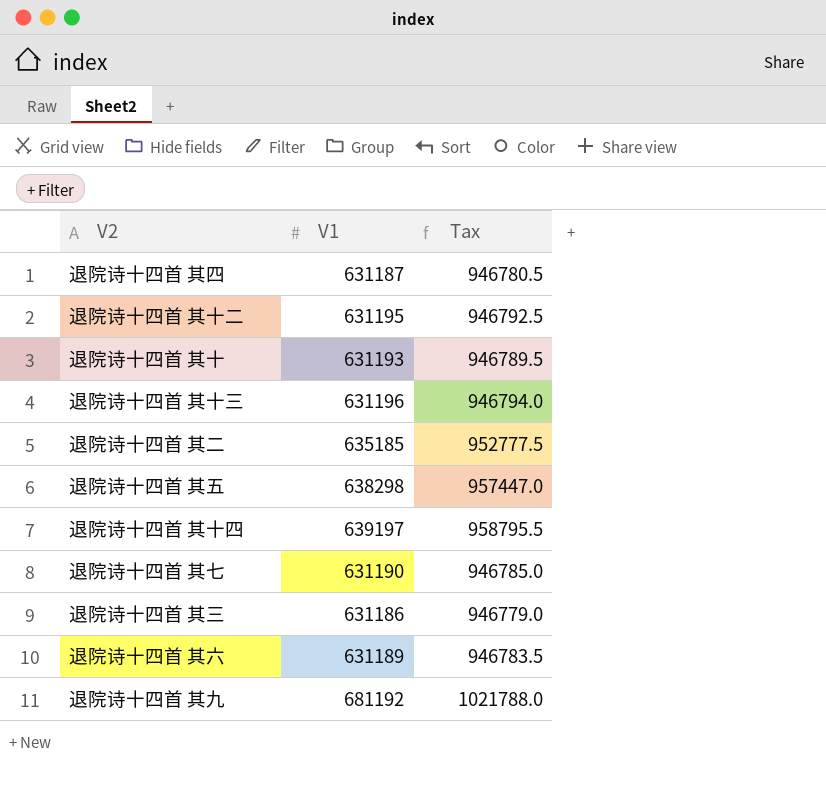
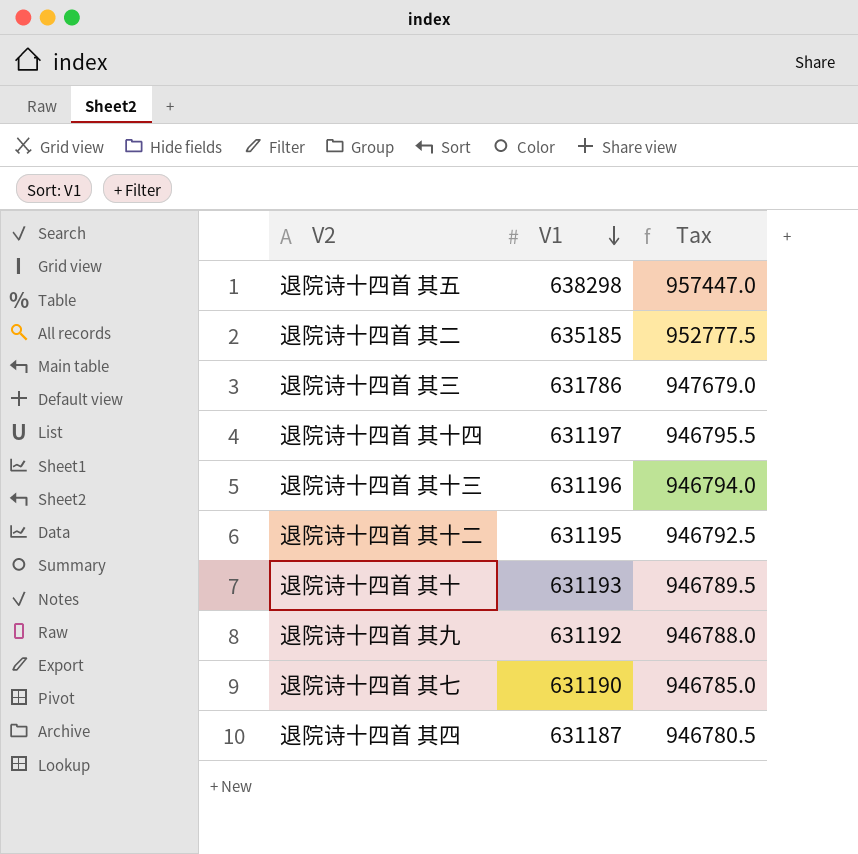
row order: none -> V1 descending
row 退院诗十四首 其六: 631189 | 946783.5 -> none
退院诗十四首 其三 | V1: 631186 -> 631786
退院诗十四首 其三 | Tax: 946779.0 -> 947679.0
退院诗十四首 其十四 | V1: 639197 -> 631197
退院诗十四首 其十四 | Tax: 958795.5 -> 946795.5
退院诗十四首 其九 | V1: 681192 -> 631192
退院诗十四首 其九 | Tax: 1021788.0 -> 946788.0

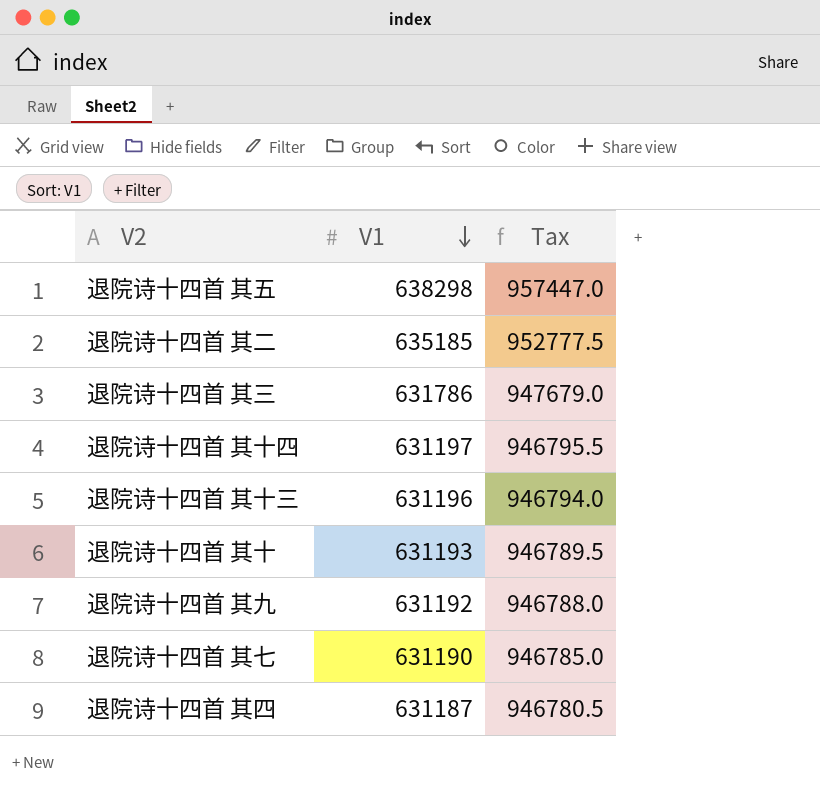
row 退院诗十四首 其十二: 631195 | 946792.5 -> none

